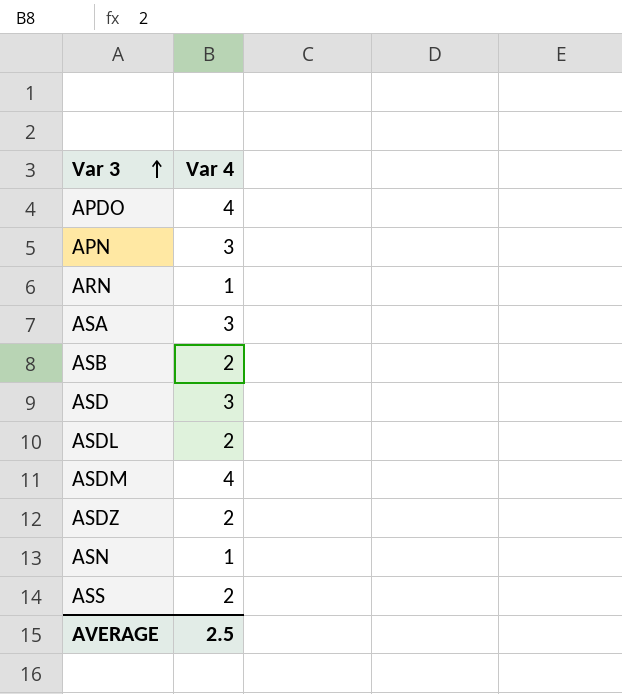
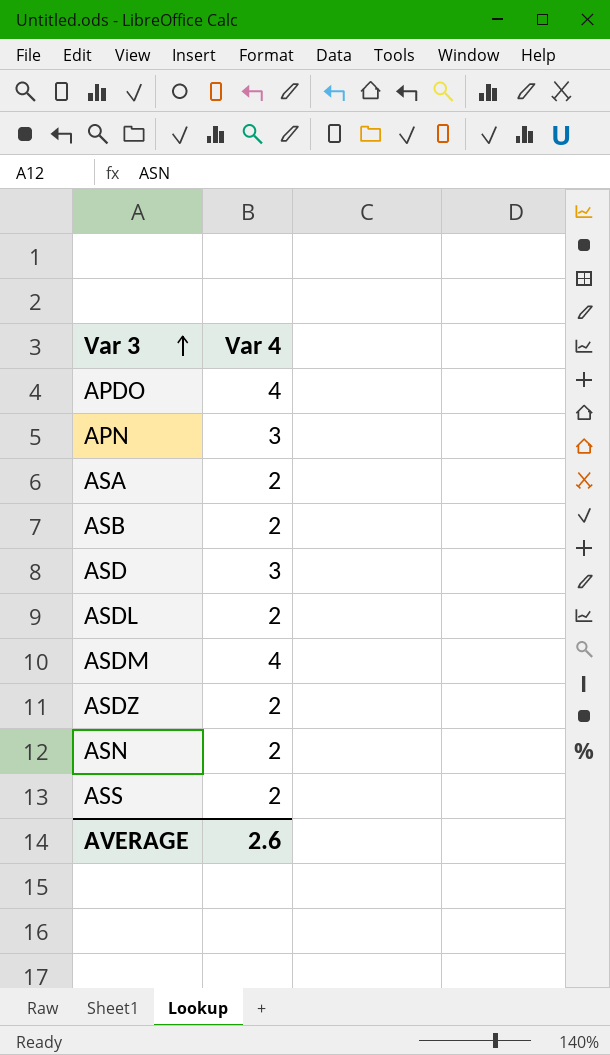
row ARN: 1 -> none
ASA | Var 4: 3 -> 2
ASN | Var 4: 1 -> 2
AVERAGE | Var 4: 2.5 -> 2.6

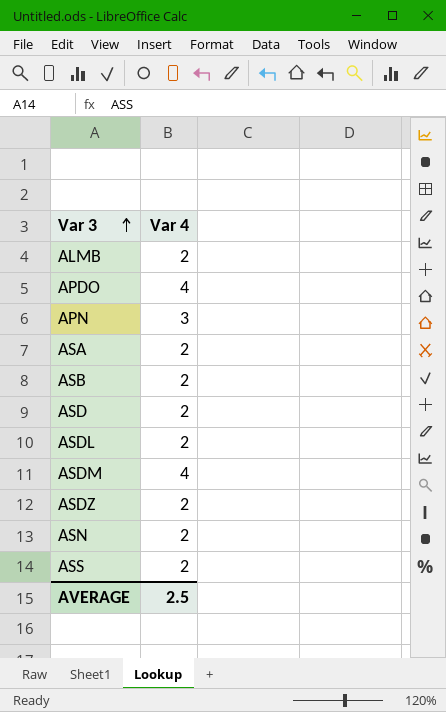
row ALMB: none -> 2
ASD | Var 4: 3 -> 2
AVERAGE | Var 4: 2.6 -> 2.5

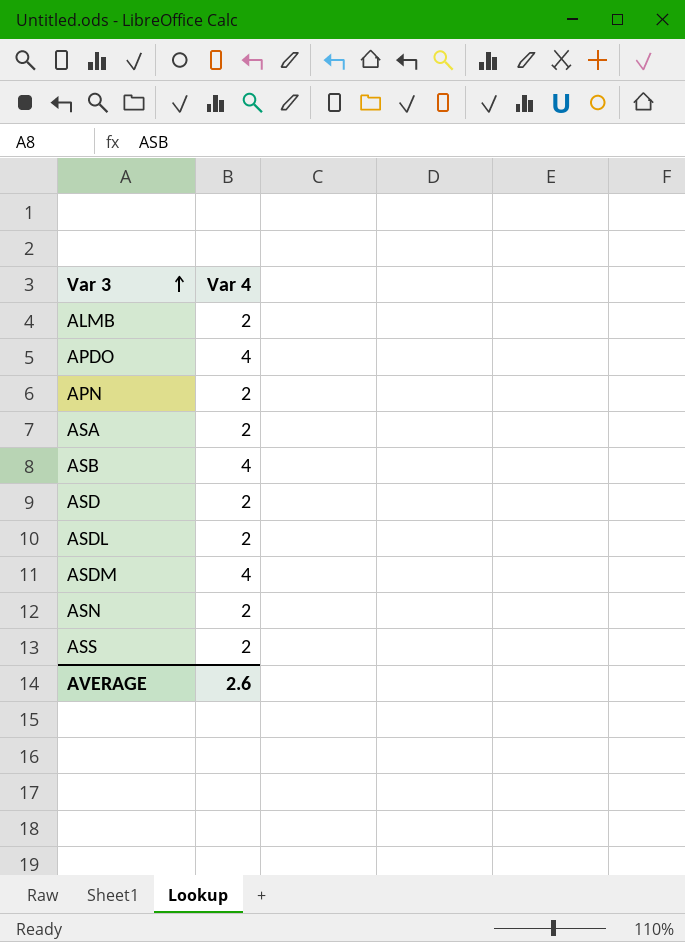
row ASDZ: 2 -> none
APN | Var 4: 3 -> 2
ASB | Var 4: 2 -> 4
AVERAGE | Var 4: 2.5 -> 2.6

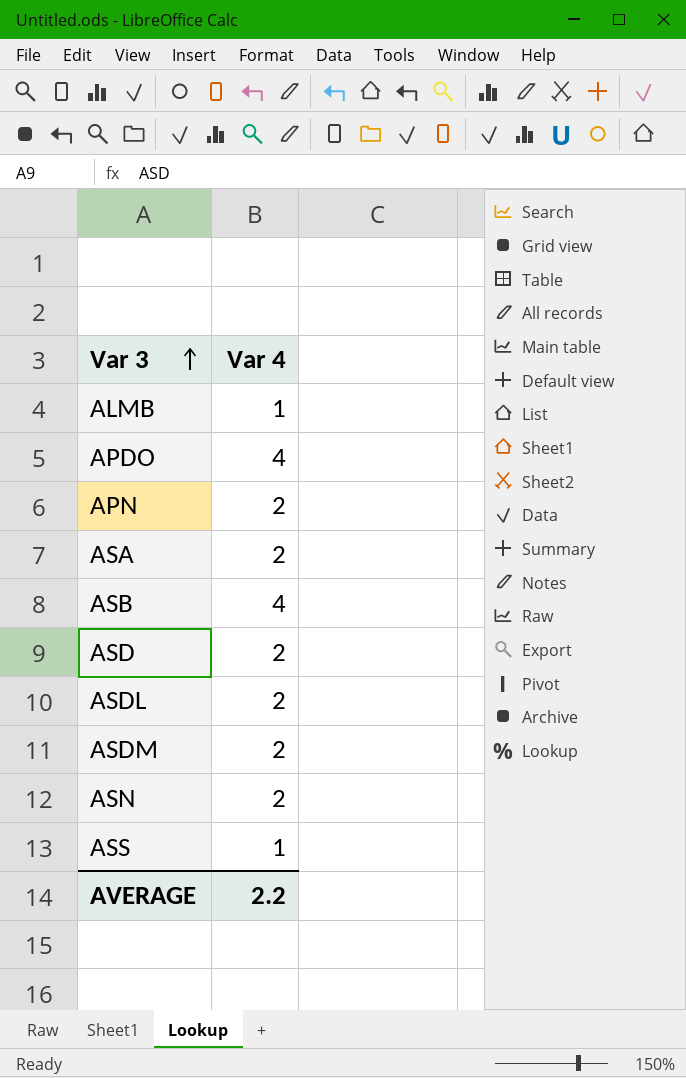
ALMB | Var 4: 2 -> 1
ASDM | Var 4: 4 -> 2
ASS | Var 4: 2 -> 1
AVERAGE | Var 4: 2.6 -> 2.2

